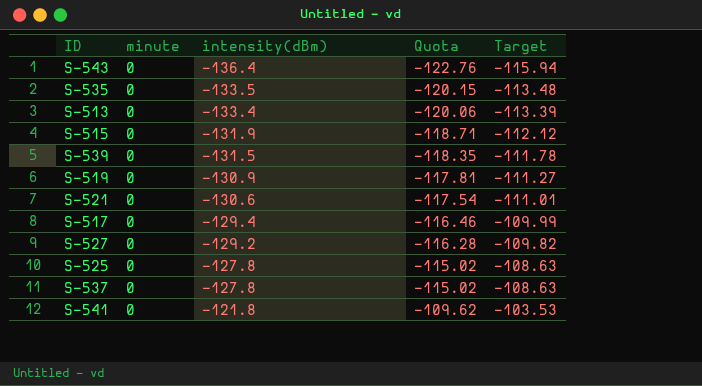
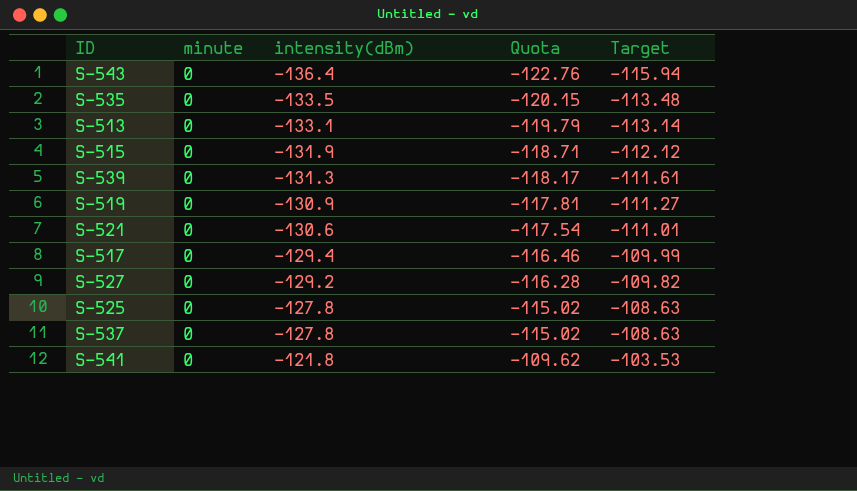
S-513 | intensity(dBm): -133.4 -> -133.1
S-513 | Quota: -120.06 -> -119.79
S-513 | Target: -113.39 -> -113.14
S-539 | intensity(dBm): -131.5 -> -131.3
S-539 | Quota: -118.35 -> -118.17
S-539 | Target: -111.78 -> -111.61

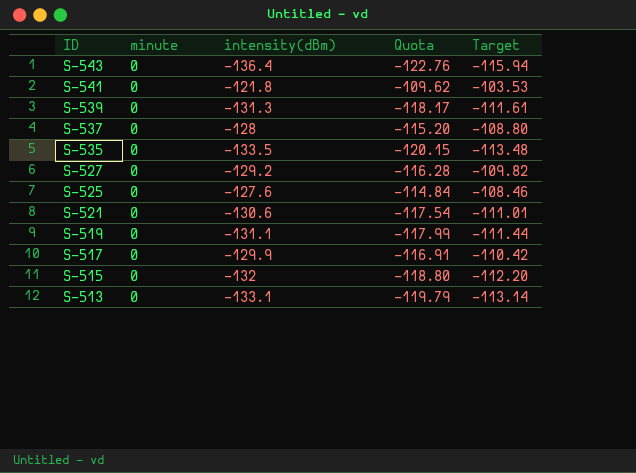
row order: intensity(dBm) ascending -> ID descending
S-537 | intensity(dBm): -127.8 -> -128
S-537 | Quota: -115.02 -> -115.20
S-537 | Target: -108.63 -> -108.80
S-525 | intensity(dBm): -127.8 -> -127.6
S-525 | Quota: -115.02 -> -114.84
S-525 | Target: -108.63 -> -108.46
S-519 | intensity(dBm): -130.9 -> -131.1
S-519 | Quota: -117.81 -> -117.99
S-519 | Target: -111.27 -> -111.44
S-517 | intensity(dBm): -129.4 -> -129.9
S-517 | Quota: -116.46 -> -116.91
S-517 | Target: -109.99 -> -110.42
S-515 | intensity(dBm): -131.9 -> -132
S-515 | Quota: -118.71 -> -118.80
S-515 | Target: -112.12 -> -112.20

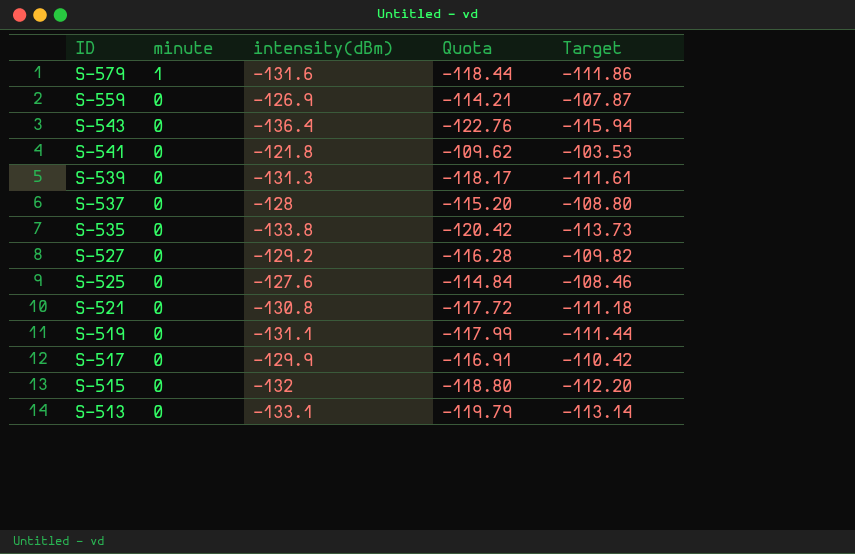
row S-579: none -> 1 | -131.6 | -118.44 | -111.86
row S-559: none -> 0 | -126.9 | -114.21 | -107.87
S-535 | intensity(dBm): -133.5 -> -133.8
S-535 | Quota: -120.15 -> -120.42
S-535 | Target: -113.48 -> -113.73
S-521 | intensity(dBm): -130.6 -> -130.8
S-521 | Quota: -117.54 -> -117.72
S-521 | Target: -111.01 -> -111.18

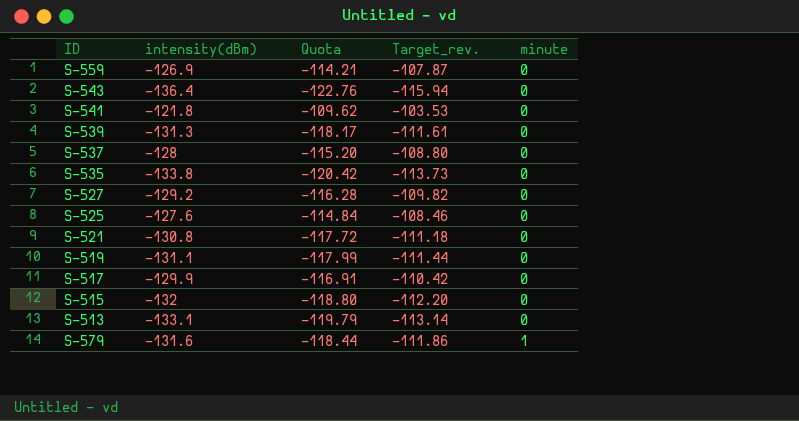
row order: ID descending -> minute ascending
column name: Target -> Target_rev.
column minute | position: 2 -> 5

